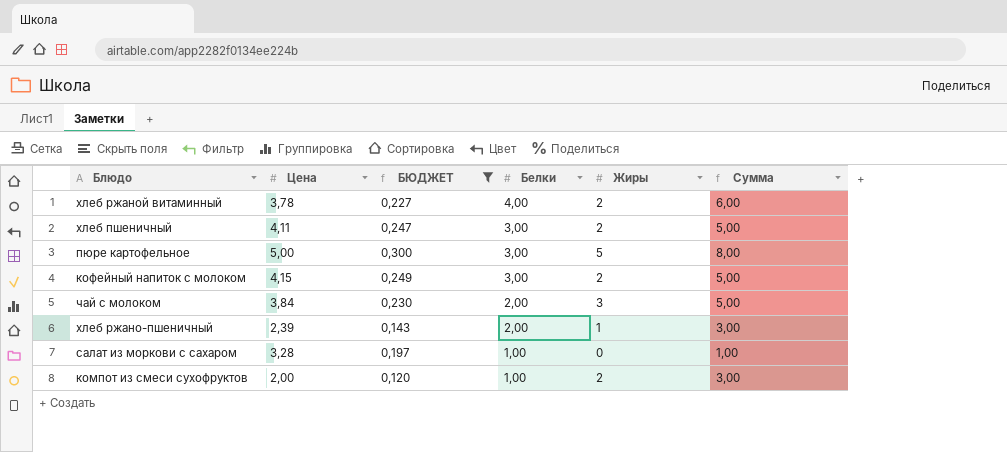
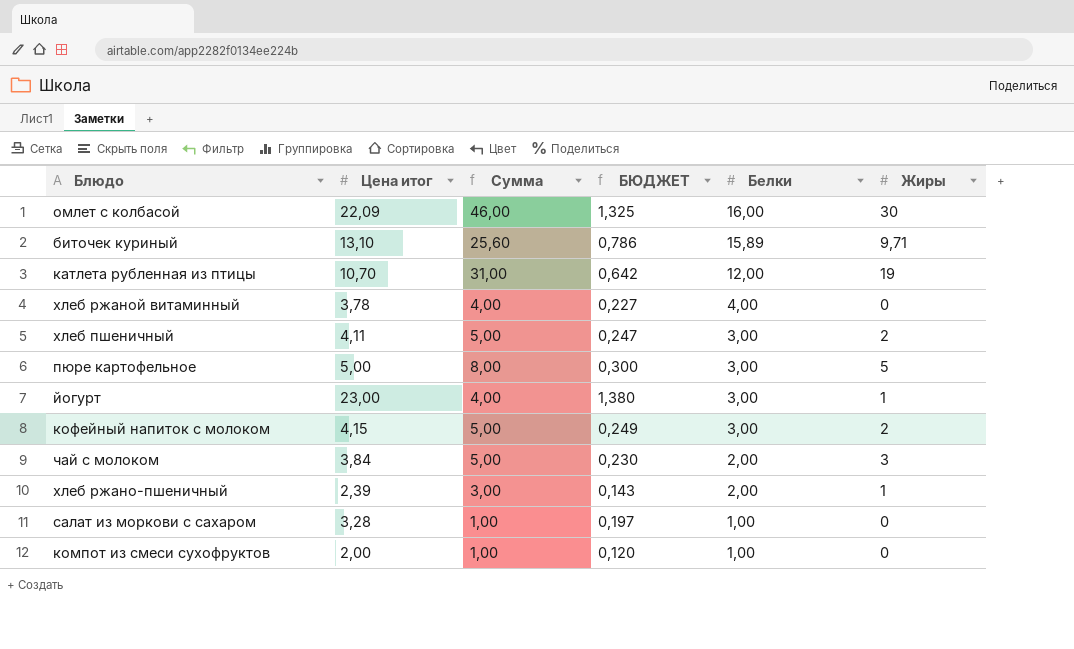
filter: БЮДЖЕТ <= 0,300 -> none
column name: Цена -> Цена итог
column Сумма | position: 6 -> 3
хлеб ржаной витаминный | Сумма: 6,00 -> 4,00
хлеб ржаной витаминный | Жиры: 2 -> 0
компот из смеси сухофруктов | Сумма: 3,00 -> 1,00
компот из смеси сухофруктов | Жиры: 2 -> 0

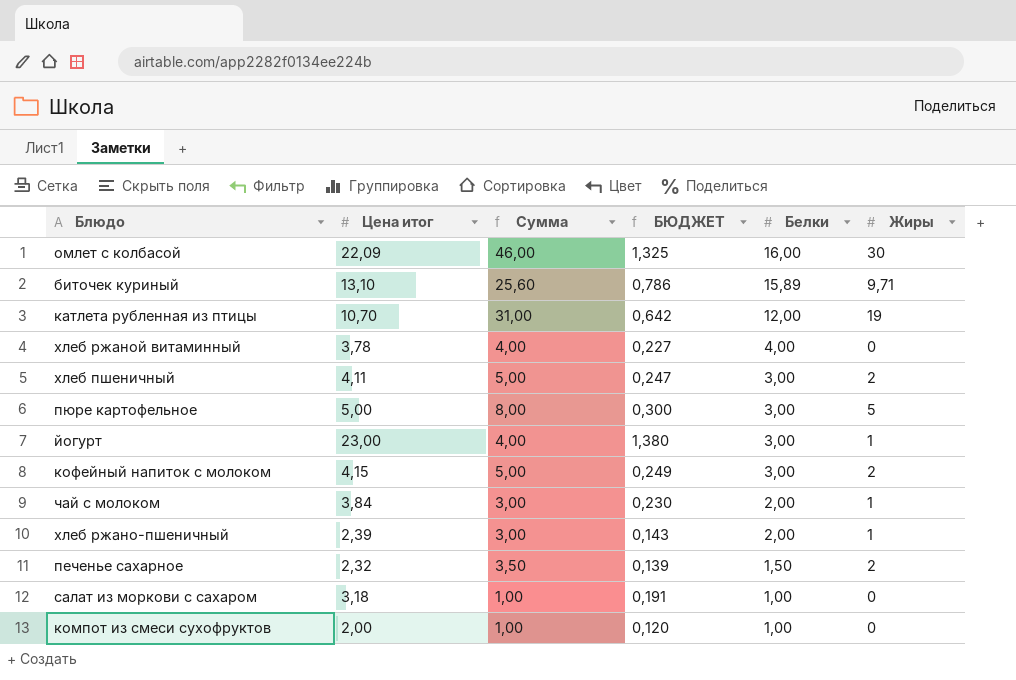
чай с молоком | Сумма: 5,00 -> 3,00
чай с молоком | Жиры: 3 -> 1
row печенье сахарное: none -> 2,32 | 3,50 | 0,139 | 1,50 | 2
салат из моркови с сахаром | Цена итог: 3,28 -> 3,18
салат из моркови с сахаром | БЮДЖЕТ: 0,197 -> 0,191

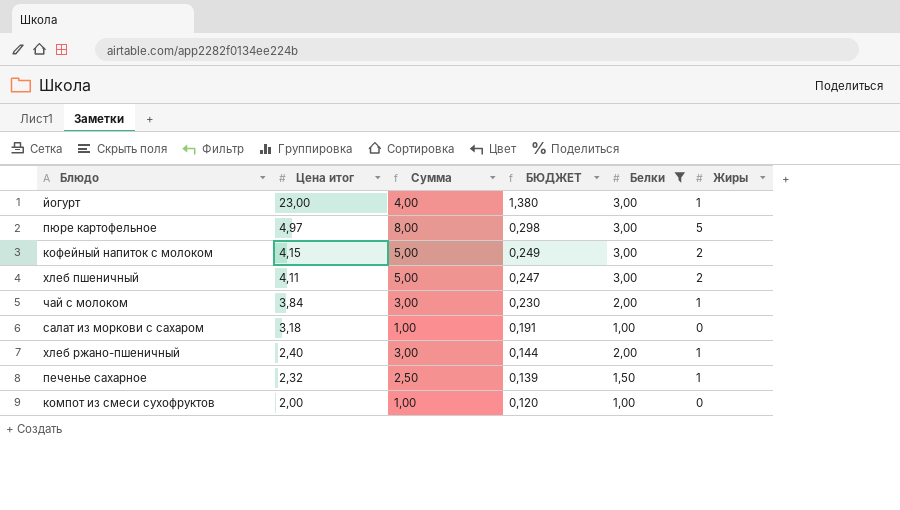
filter: none -> Белки <= 3,00
row order: Белки descending -> Цена итог descending
пюре картофельное | Цена итог: 5,00 -> 4,97
пюре картофельное | БЮДЖЕТ: 0,300 -> 0,298
хлеб ржано-пшеничный | Цена итог: 2,39 -> 2,40
хлеб ржано-пшеничный | БЮДЖЕТ: 0,143 -> 0,144
печенье сахарное | Сумма: 3,50 -> 2,50
печенье сахарное | Жиры: 2 -> 1

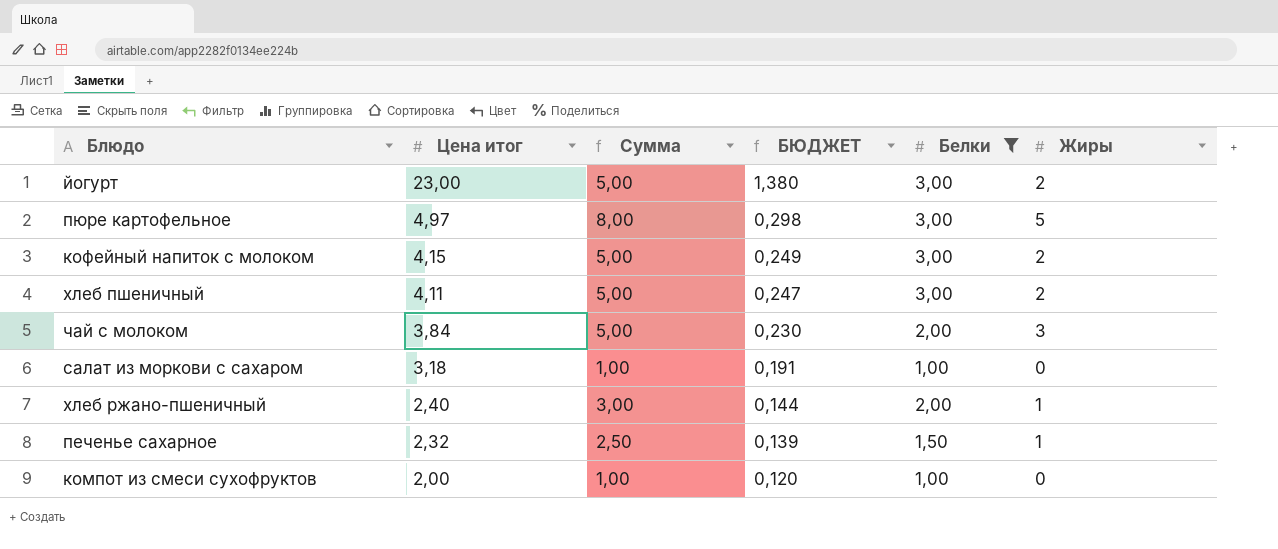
йогурт | Сумма: 4,00 -> 5,00
йогурт | Жиры: 1 -> 2
чай с молоком | Сумма: 3,00 -> 5,00
чай с молоком | Жиры: 1 -> 3

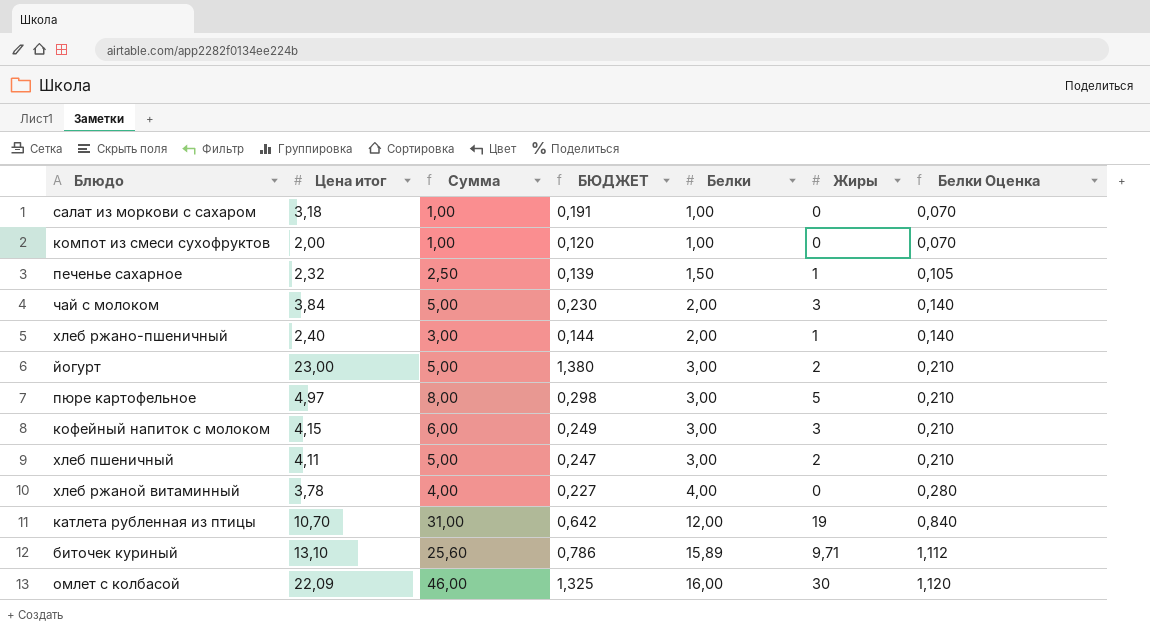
filter: Белки <= 3,00 -> none
row order: Цена итог descending -> Белки ascending
column Белки Оценка | formula: none -> [Белки] * 0,07
кофейный напиток с молоком | Сумма: 5,00 -> 6,00
кофейный напиток с молоком | Жиры: 2 -> 3

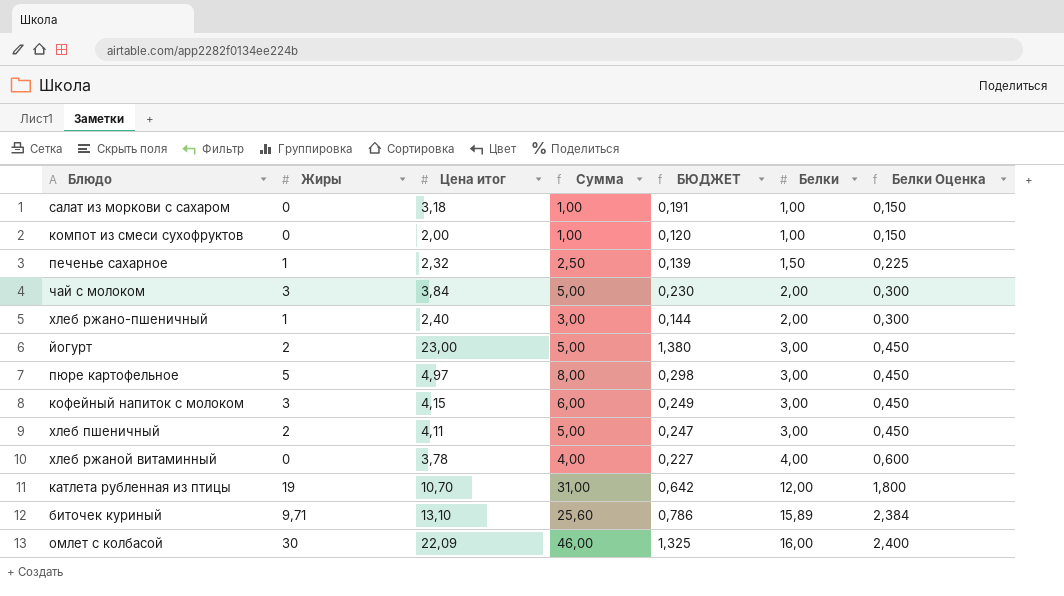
column Жиры | position: 6 -> 2
column Белки Оценка | formula: [Белки] * 0,07 -> [Белки] * 0,15

